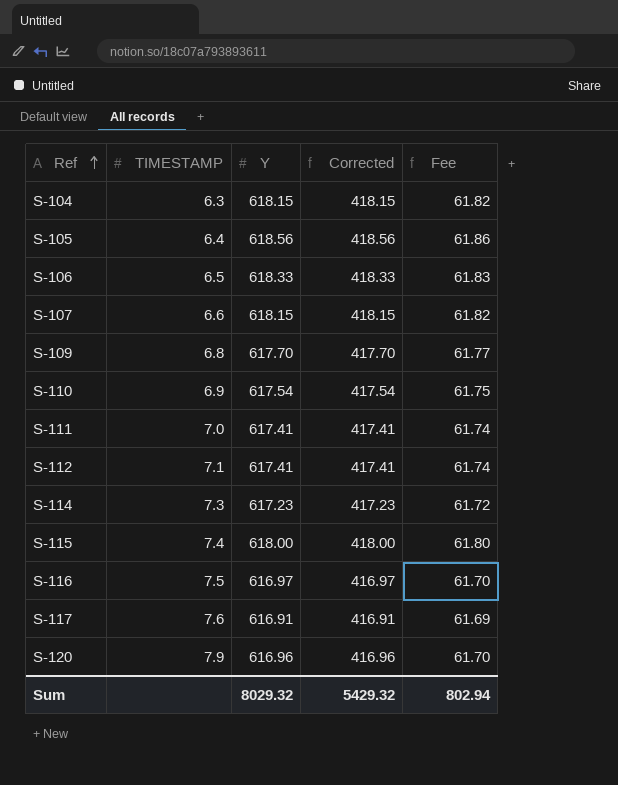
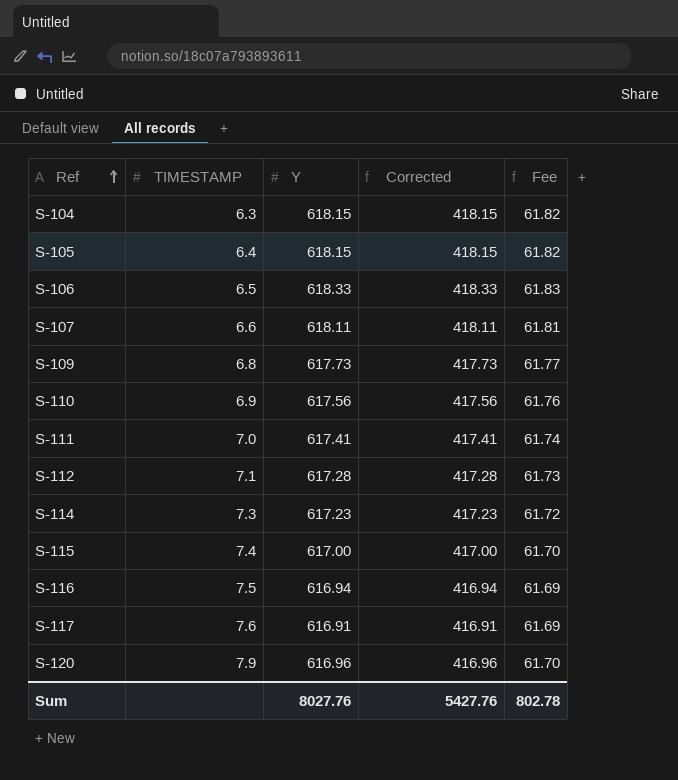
S-105 | Y: 618.56 -> 618.15
S-105 | Corrected: 418.56 -> 418.15
S-105 | Fee: 61.86 -> 61.82
S-107 | Y: 618.15 -> 618.11
S-107 | Corrected: 418.15 -> 418.11
S-107 | Fee: 61.82 -> 61.81
S-109 | Y: 617.70 -> 617.73
S-109 | Corrected: 417.70 -> 417.73
S-110 | Y: 617.54 -> 617.56
S-110 | Corrected: 417.54 -> 417.56
S-110 | Fee: 61.75 -> 61.76
S-112 | Y: 617.41 -> 617.28
S-112 | Corrected: 417.41 -> 417.28
S-112 | Fee: 61.74 -> 61.73
S-115 | Y: 618.00 -> 617.00
S-115 | Corrected: 418.00 -> 417.00
S-115 | Fee: 61.80 -> 61.70
S-116 | Y: 616.97 -> 616.94
S-116 | Corrected: 416.97 -> 416.94
S-116 | Fee: 61.70 -> 61.69
Sum | Y: 8029.32 -> 8027.76
Sum | Corrected: 5429.32 -> 5427.76
Sum | Fee: 802.94 -> 802.78

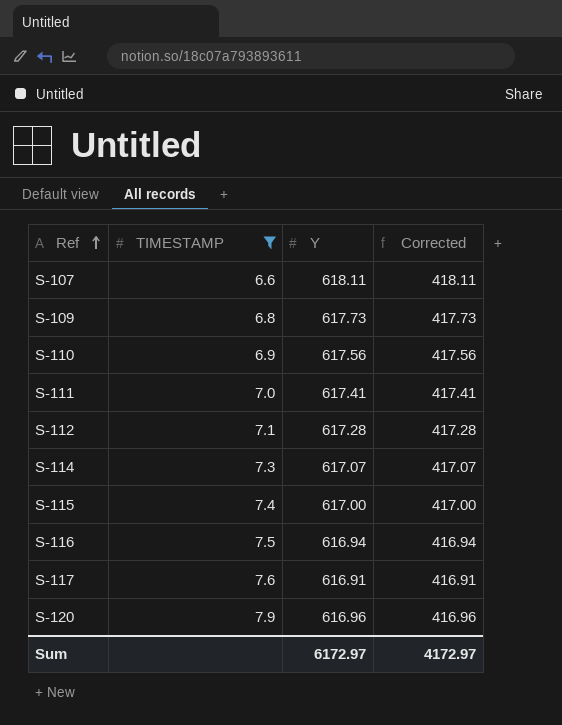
filter: none -> TIMESTAMP >= 6.6
column Fee | formula: [Y] * 0.1 -> none
S-114 | Y: 617.23 -> 617.07
S-114 | Corrected: 417.23 -> 417.07
Sum | Y: 8027.76 -> 6172.97
Sum | Corrected: 5427.76 -> 4172.97

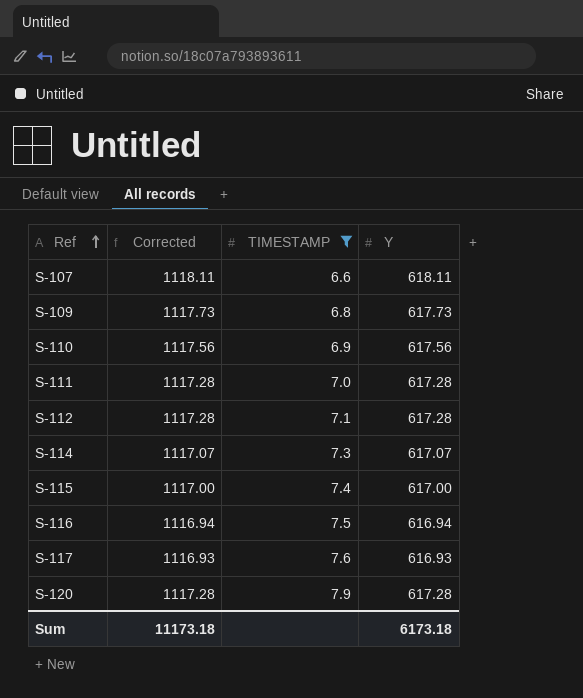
column Corrected | formula: [Y] - 200 -> [Y] + 500
column Corrected | position: 4 -> 2
S-111 | Y: 617.41 -> 617.28
S-117 | Y: 616.91 -> 616.93
S-120 | Y: 616.96 -> 617.28
Sum | Corrected: 4172.97 -> 11173.18
Sum | Y: 6172.97 -> 6173.18

